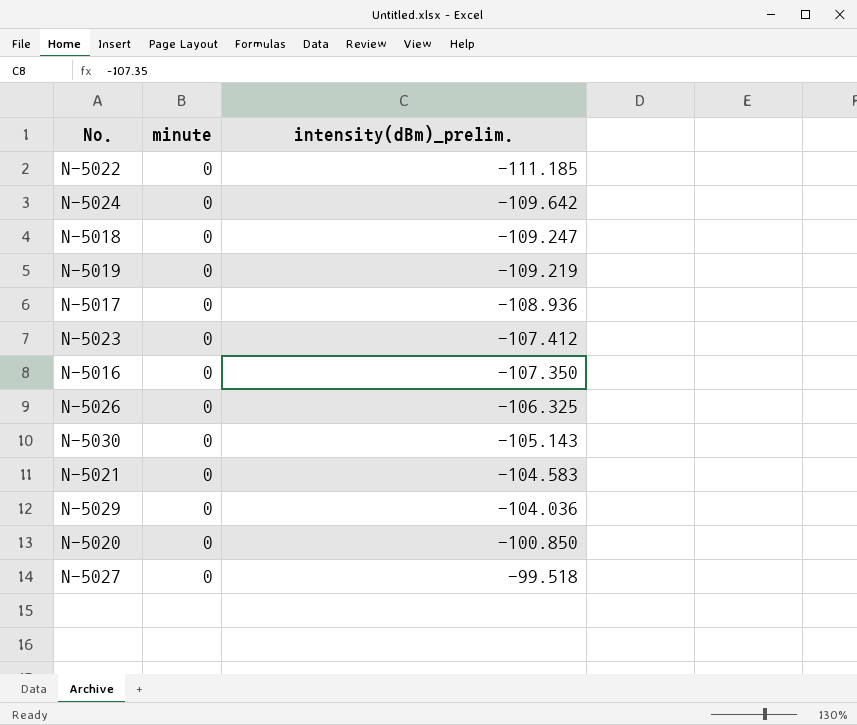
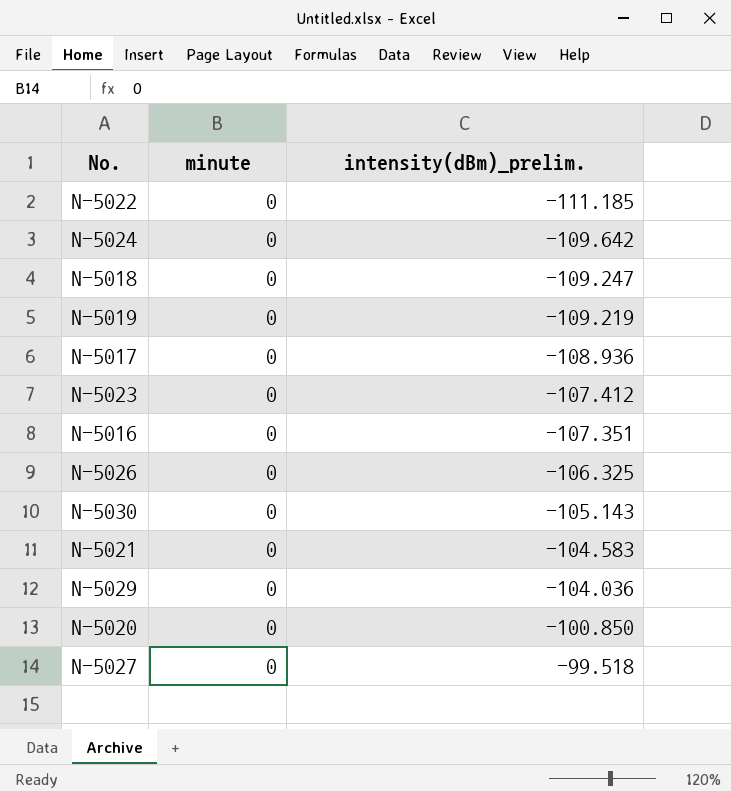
N-5016 | intensity(dBm)_prelim.: -107.350 -> -107.351

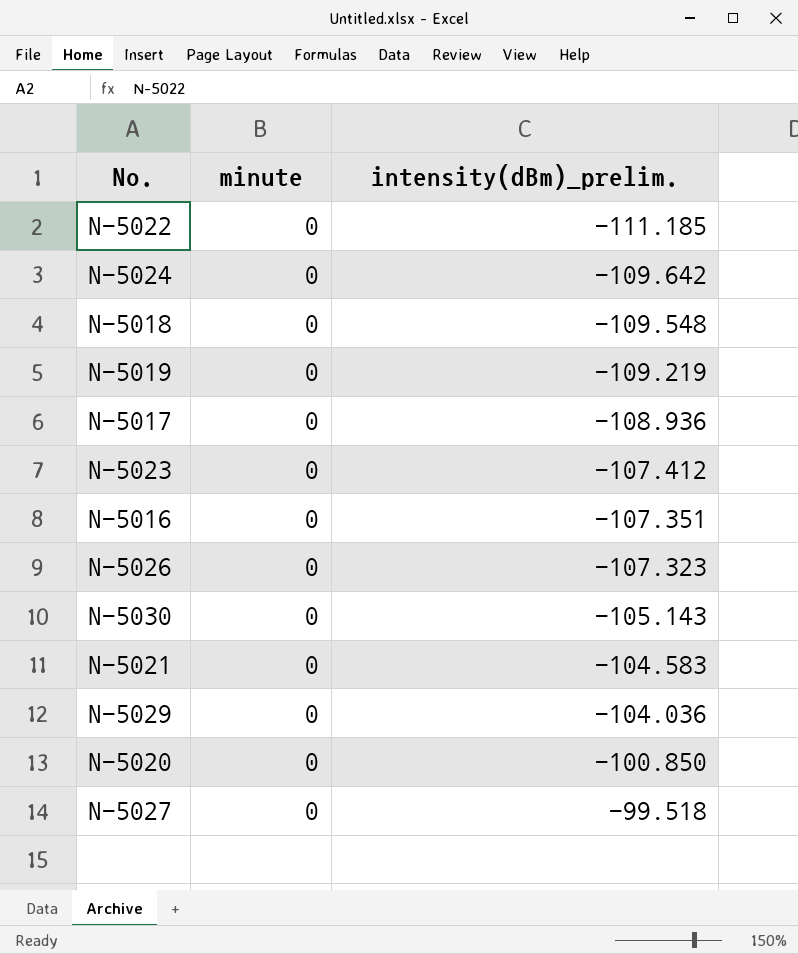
N-5018 | intensity(dBm)_prelim.: -109.247 -> -109.548
N-5026 | intensity(dBm)_prelim.: -106.325 -> -107.323

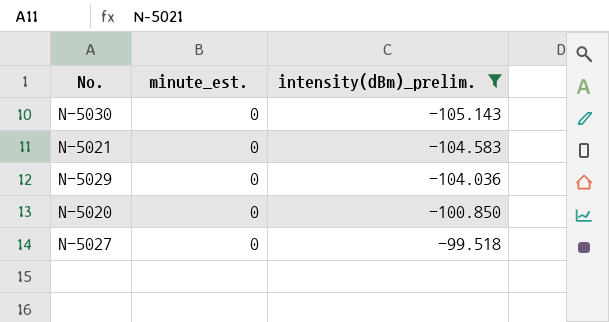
filter: none -> intensity(dBm)_prelim. >= -105.143
column name: minute -> minute_est.

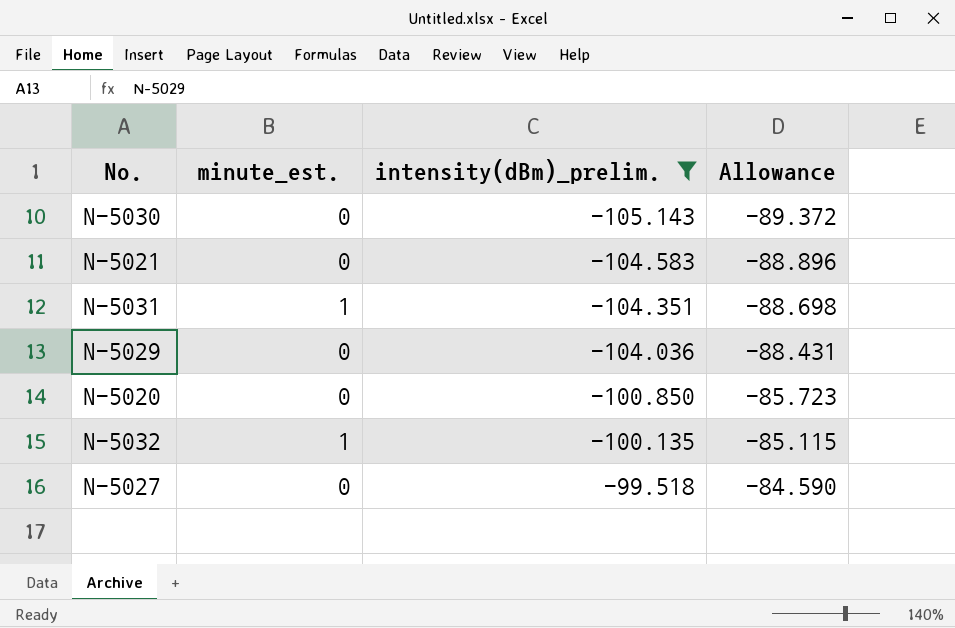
column Allowance | formula: none -> [intensity(dBm)_prelim.] * 0.85
row N-5031: none -> 1 | -104.351 | -88.698
row N-5032: none -> 1 | -100.135 | -85.115

